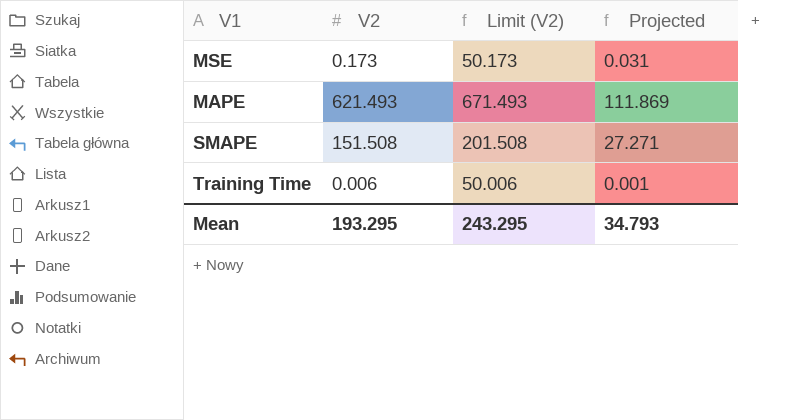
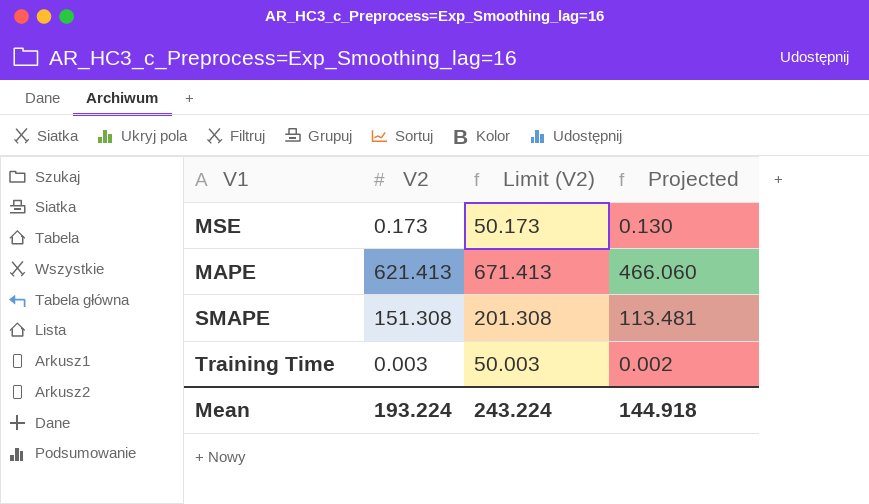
column Projected | formula: [V2] * 0.18 -> [V2] * 0.75
MAPE | V2: 621.493 -> 621.413
MAPE | Limit (V2): 671.493 -> 671.413
SMAPE | V2: 151.508 -> 151.308
SMAPE | Limit (V2): 201.508 -> 201.308
Training Time | V2: 0.006 -> 0.003
Training Time | Limit (V2): 50.006 -> 50.003
Mean | V2: 193.295 -> 193.224
Mean | Limit (V2): 243.295 -> 243.224
Mean | Projected: 34.793 -> 144.918

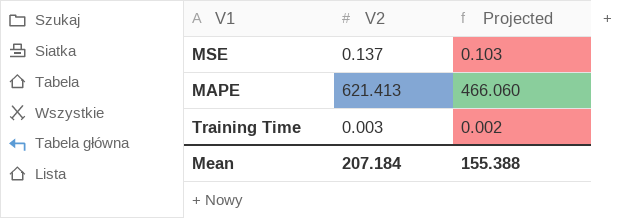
column Limit (V2) | formula: [V2] + 50 -> none
row SMAPE: 151.308 | 201.308 | 113.481 -> none
MSE | V2: 0.173 -> 0.137
MSE | Projected: 0.130 -> 0.103
Mean | V2: 193.224 -> 207.184
Mean | Projected: 144.918 -> 155.388

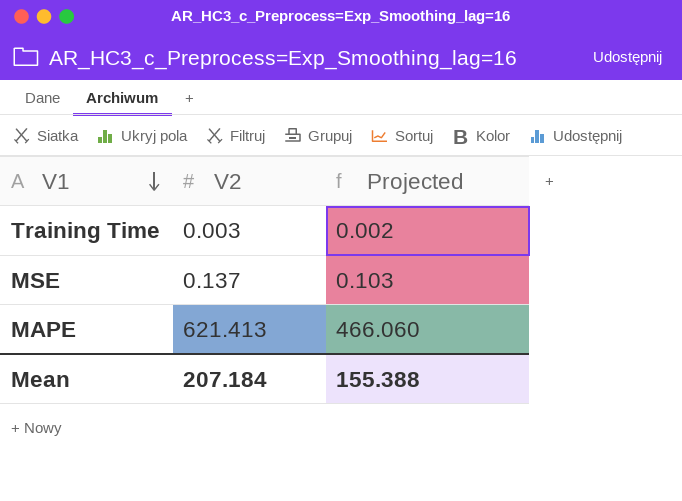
row order: none -> V1 descending

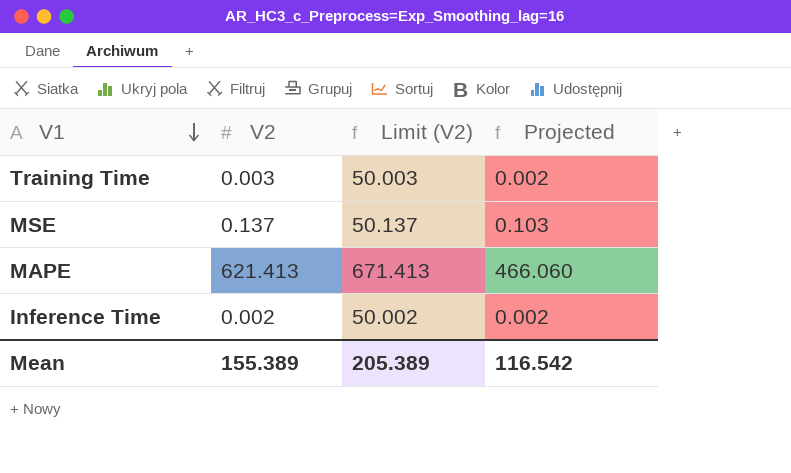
column Limit (V2) | formula: none -> [V2] + 50
row Inference Time: none -> 0.002 | 50.002 | 0.002
Mean | V2: 207.184 -> 155.389
Mean | Projected: 155.388 -> 116.542

